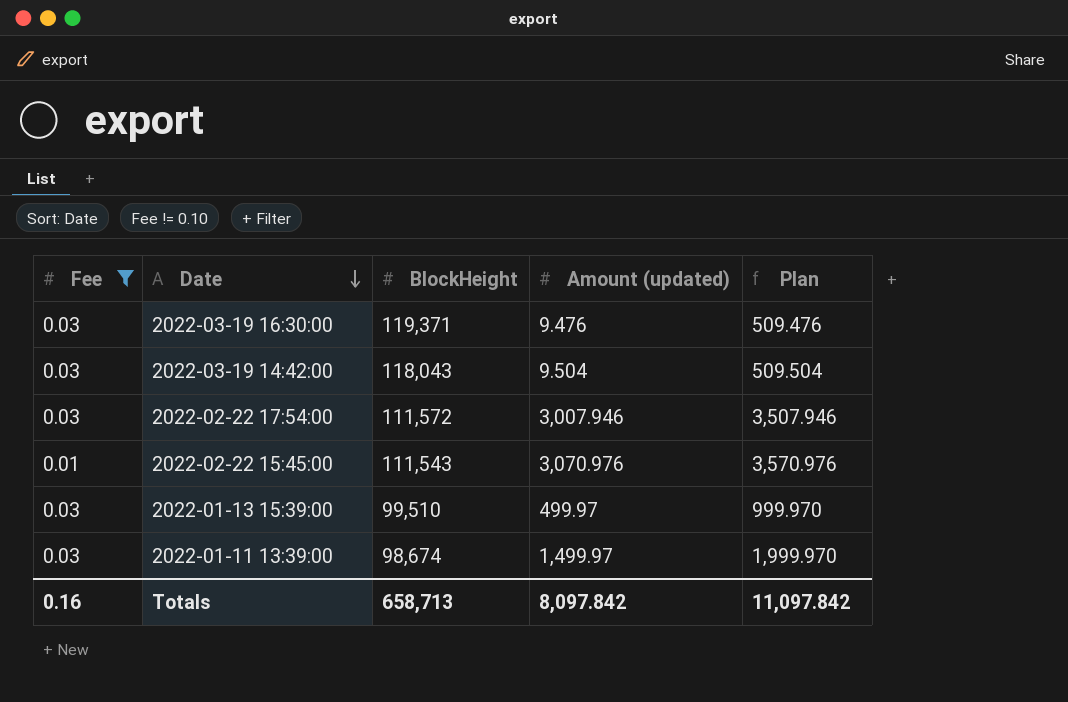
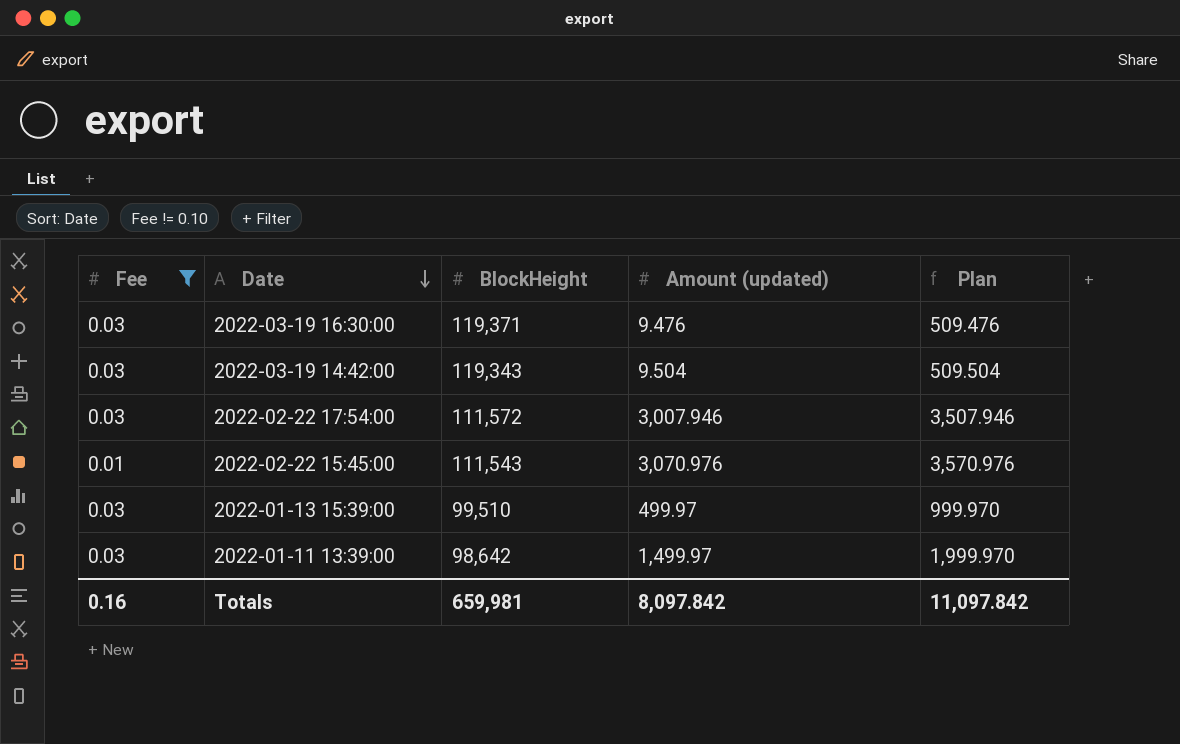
2022-03-19 14:42:00 | BlockHeight: 118,043 -> 119,343
2022-01-11 13:39:00 | BlockHeight: 98,674 -> 98,642
Totals | BlockHeight: 658,713 -> 659,981

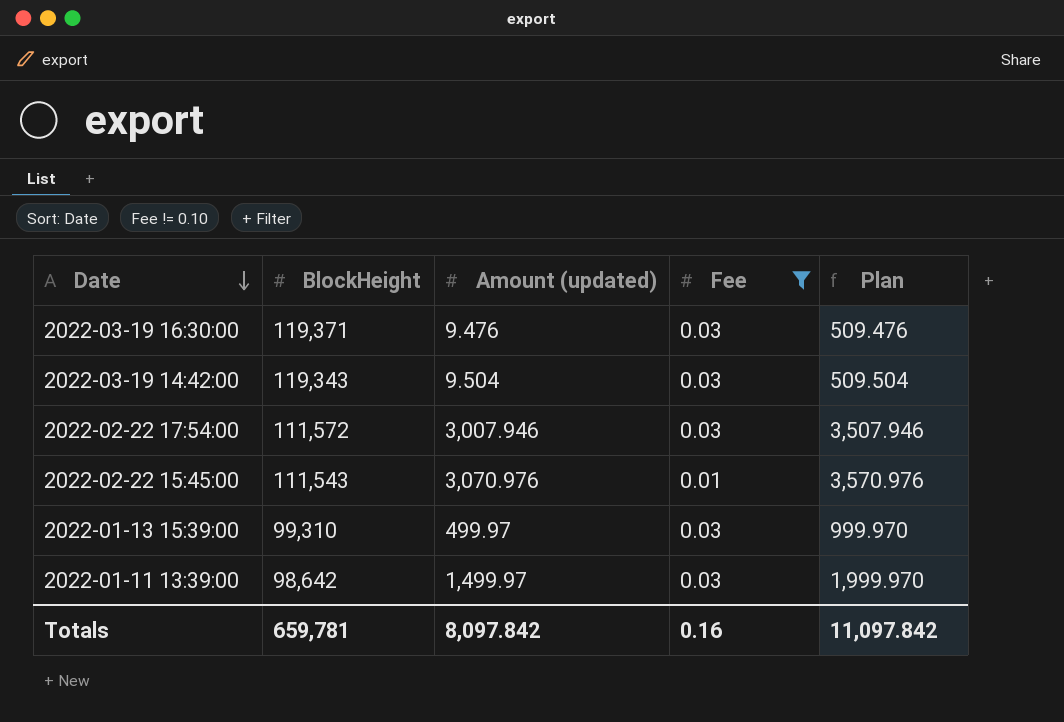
column Fee | position: 1 -> 4
2022-01-13 15:39:00 | BlockHeight: 99,510 -> 99,310
Totals | BlockHeight: 659,981 -> 659,781

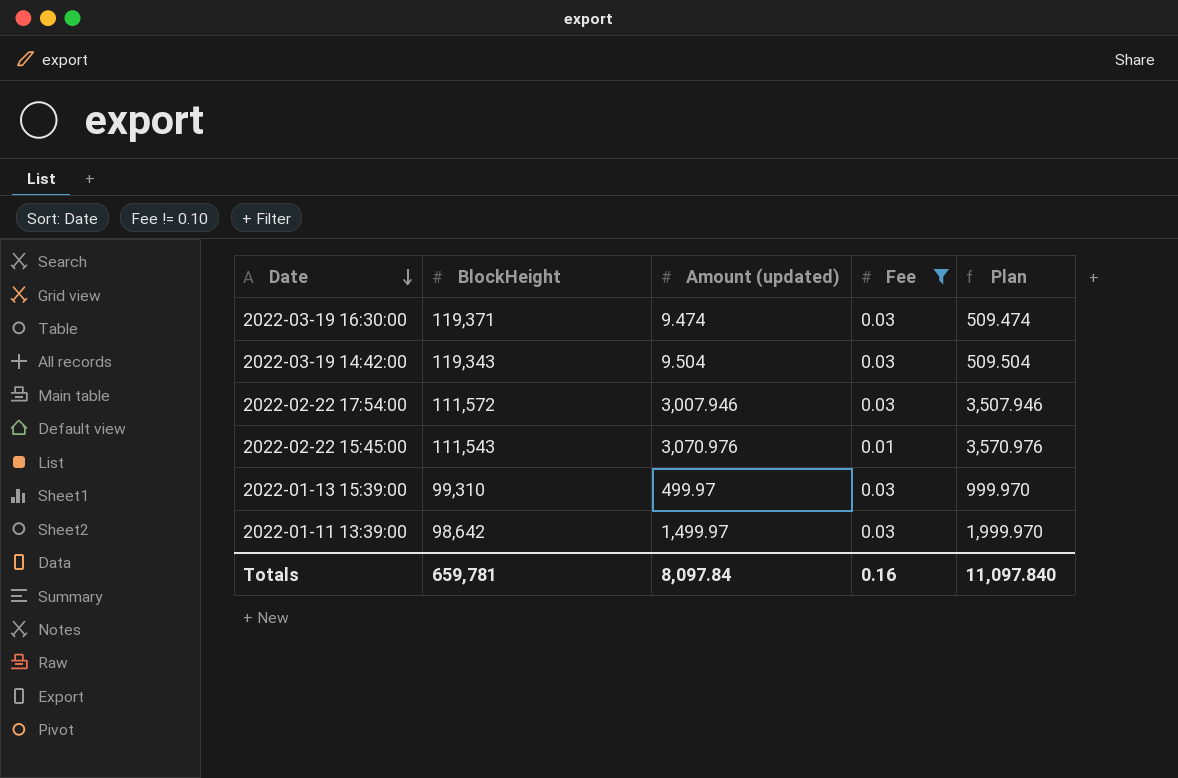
2022-03-19 16:30:00 | Amount (updated): 9.476 -> 9.474
2022-03-19 16:30:00 | Plan: 509.476 -> 509.474
Totals | Amount (updated): 8,097.842 -> 8,097.84
Totals | Plan: 11,097.842 -> 11,097.840

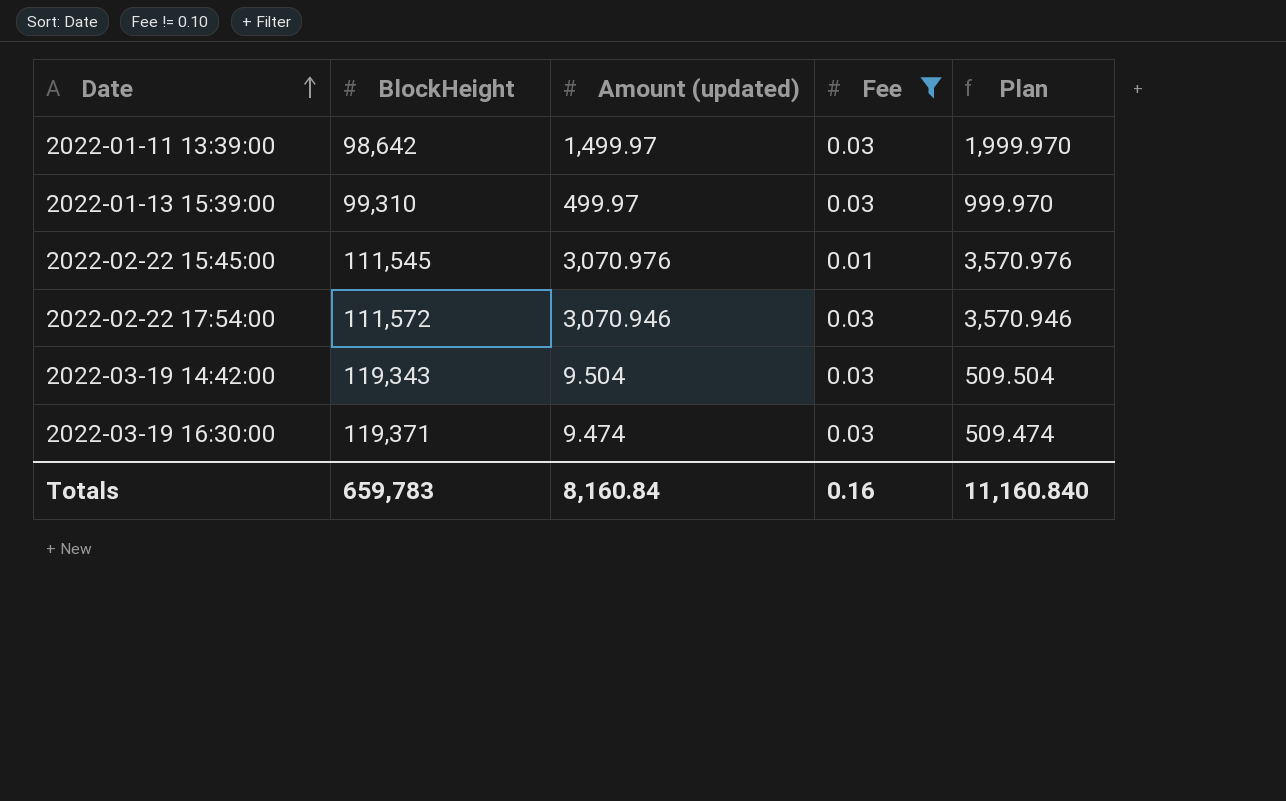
row order: Date descending -> Date ascending
2022-02-22 15:45:00 | BlockHeight: 111,543 -> 111,545
2022-02-22 17:54:00 | Amount (updated): 3,007.946 -> 3,070.946
2022-02-22 17:54:00 | Plan: 3,507.946 -> 3,570.946
Totals | BlockHeight: 659,781 -> 659,783
Totals | Amount (updated): 8,097.84 -> 8,160.84
Totals | Plan: 11,097.840 -> 11,160.840

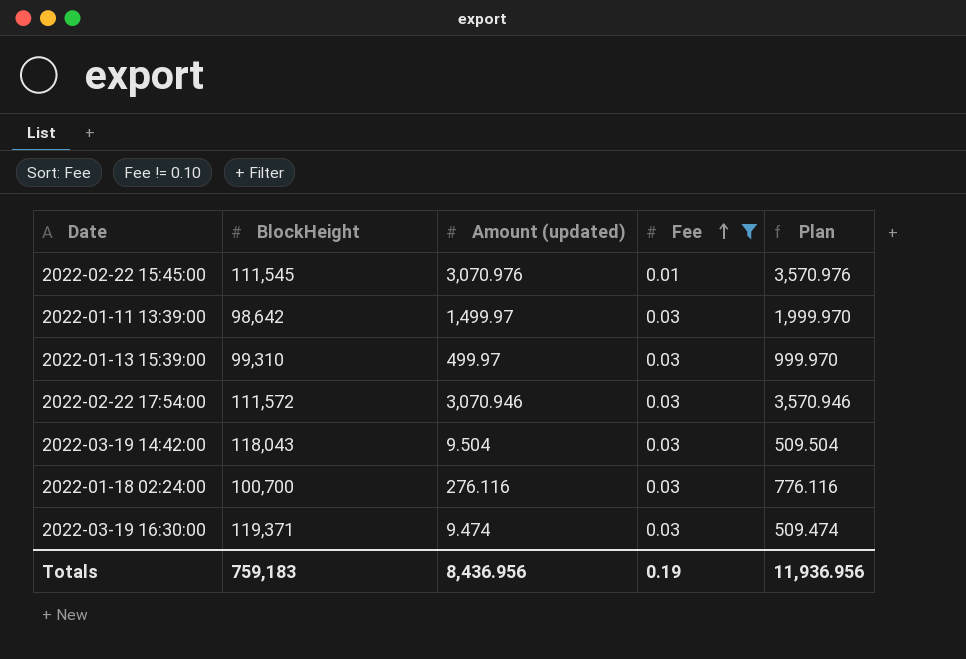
row order: Date ascending -> Fee ascending
2022-03-19 14:42:00 | BlockHeight: 119,343 -> 118,043
row 2022-01-18 02:24:00: none -> 100,700 | 276.116 | 0.03 | 776.116
Totals | BlockHeight: 659,783 -> 759,183
Totals | Amount (updated): 8,160.84 -> 8,436.956
Totals | Fee: 0.16 -> 0.19
Totals | Plan: 11,160.840 -> 11,936.956

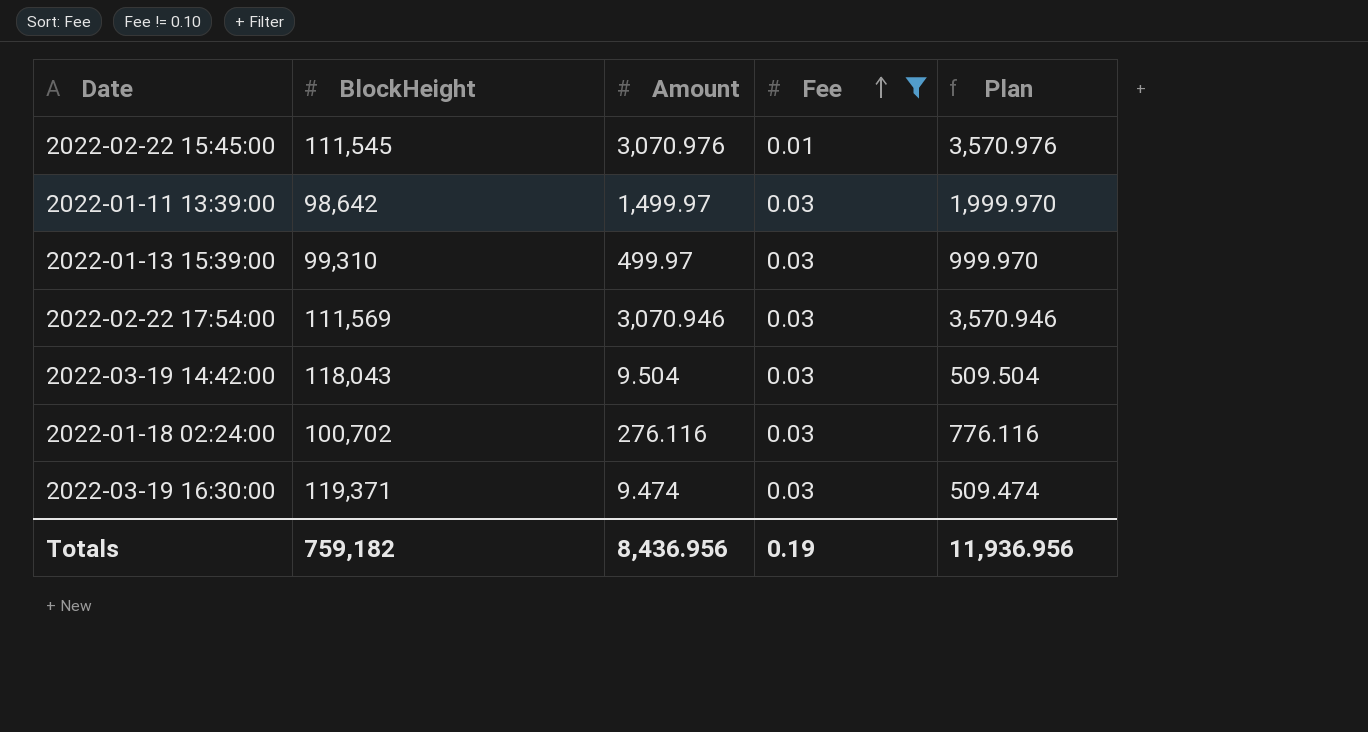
column name: Amount (updated) -> Amount
2022-02-22 17:54:00 | BlockHeight: 111,572 -> 111,569
2022-01-18 02:24:00 | BlockHeight: 100,700 -> 100,702
Totals | BlockHeight: 759,183 -> 759,182

